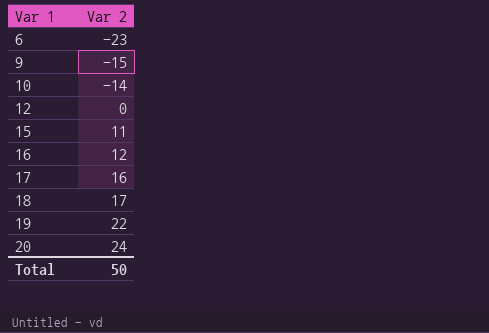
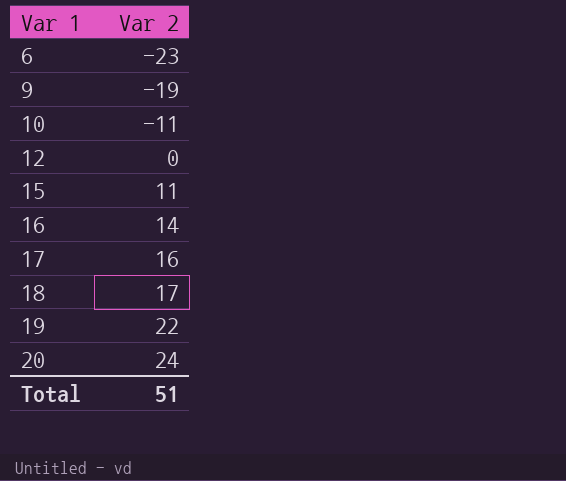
9 | Var 2: -15 -> -19
10 | Var 2: -14 -> -11
16 | Var 2: 12 -> 14
Total | Var 2: 50 -> 51

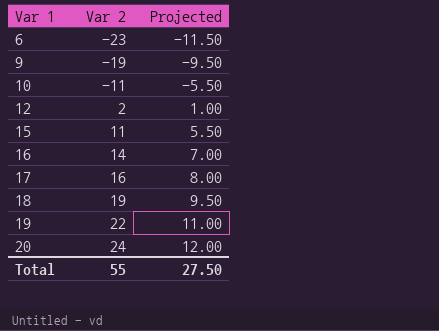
column Projected | formula: none -> [Var 2] * 0.5
12 | Var 2: 0 -> 2
18 | Var 2: 17 -> 19
Total | Var 2: 51 -> 55

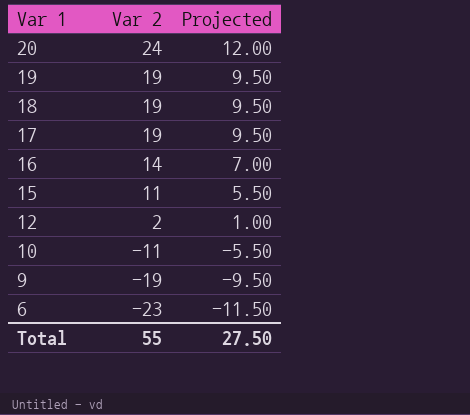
row order: Var 1 ascending -> Var 1 descending
19 | Var 2: 22 -> 19
19 | Projected: 11.00 -> 9.50
17 | Var 2: 16 -> 19
17 | Projected: 8.00 -> 9.50

